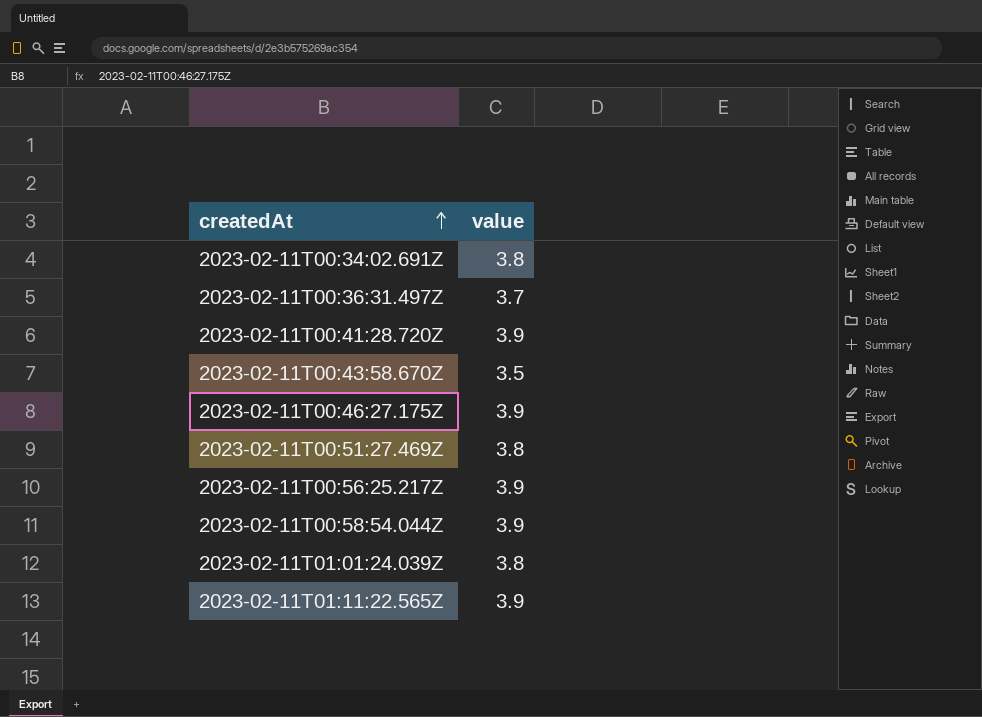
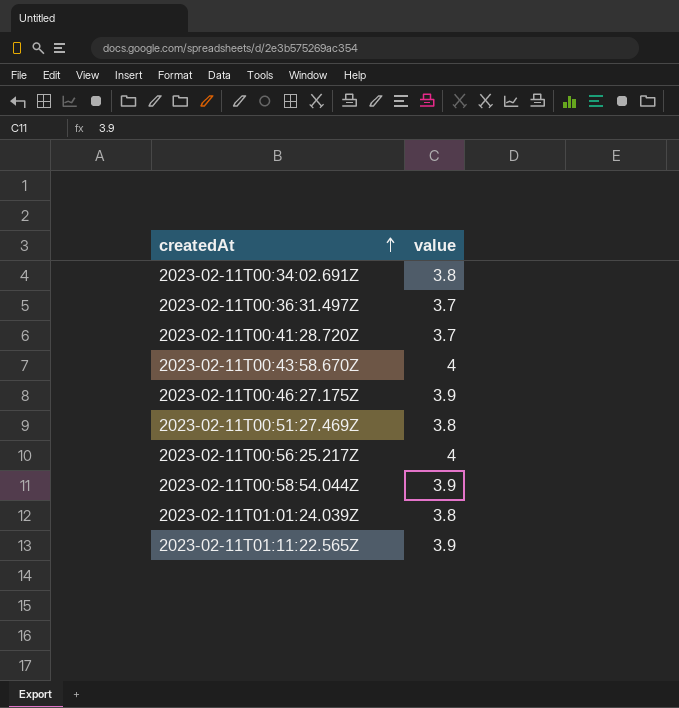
2023-02-11T00:41:28.720Z | value: 3.9 -> 3.7
2023-02-11T00:43:58.670Z | value: 3.5 -> 4
2023-02-11T00:56:25.217Z | value: 3.9 -> 4

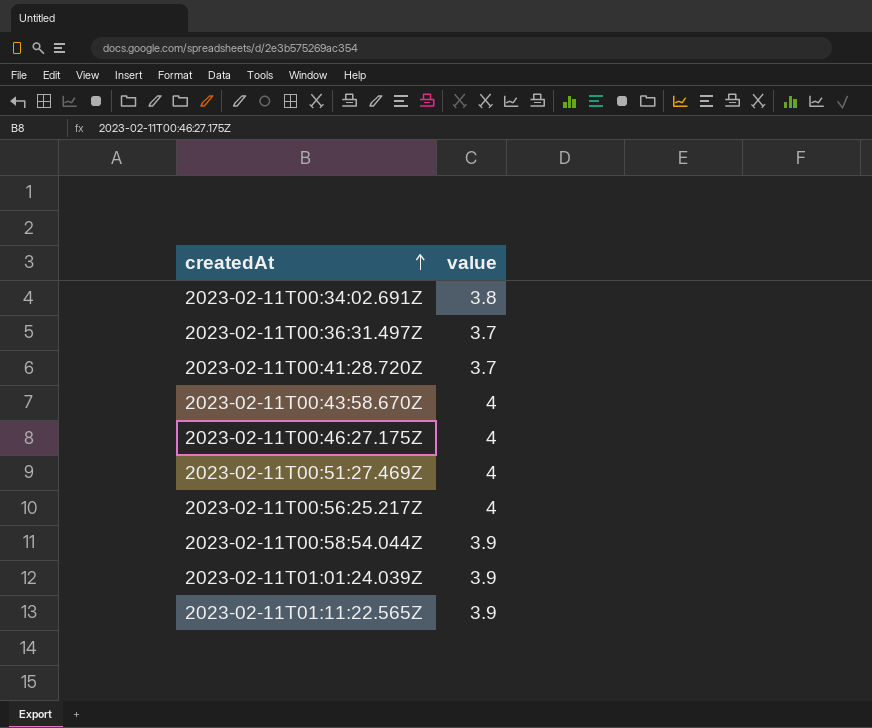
2023-02-11T00:46:27.175Z | value: 3.9 -> 4
2023-02-11T00:51:27.469Z | value: 3.8 -> 4
2023-02-11T01:01:24.039Z | value: 3.8 -> 3.9

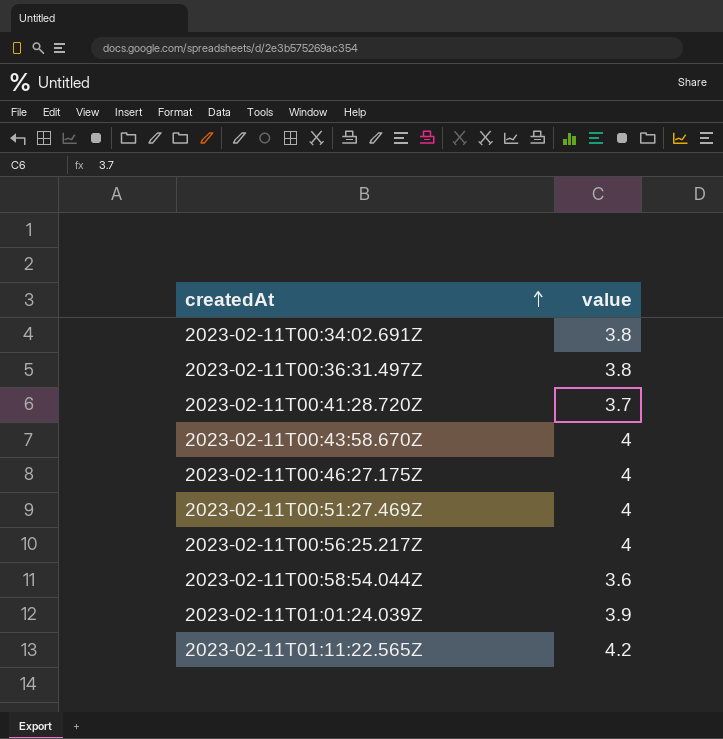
2023-02-11T00:36:31.497Z | value: 3.7 -> 3.8
2023-02-11T00:58:54.044Z | value: 3.9 -> 3.6
2023-02-11T01:11:22.565Z | value: 3.9 -> 4.2

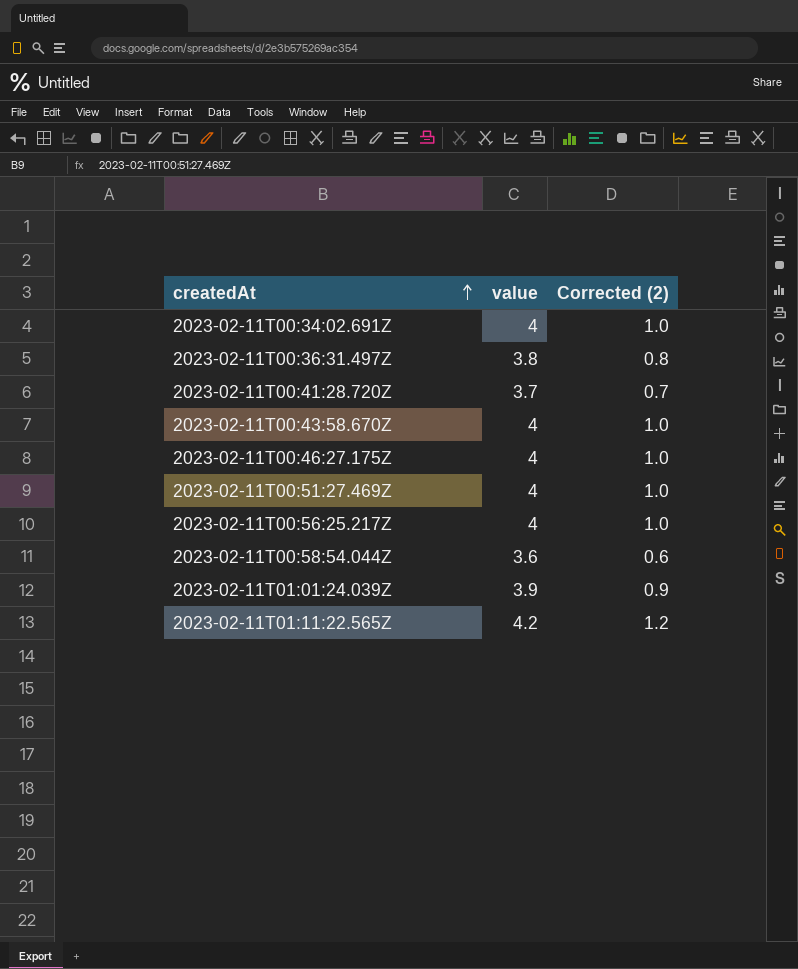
column Corrected (2) | formula: none -> [value] - 3
2023-02-11T00:34:02.691Z | value: 3.8 -> 4

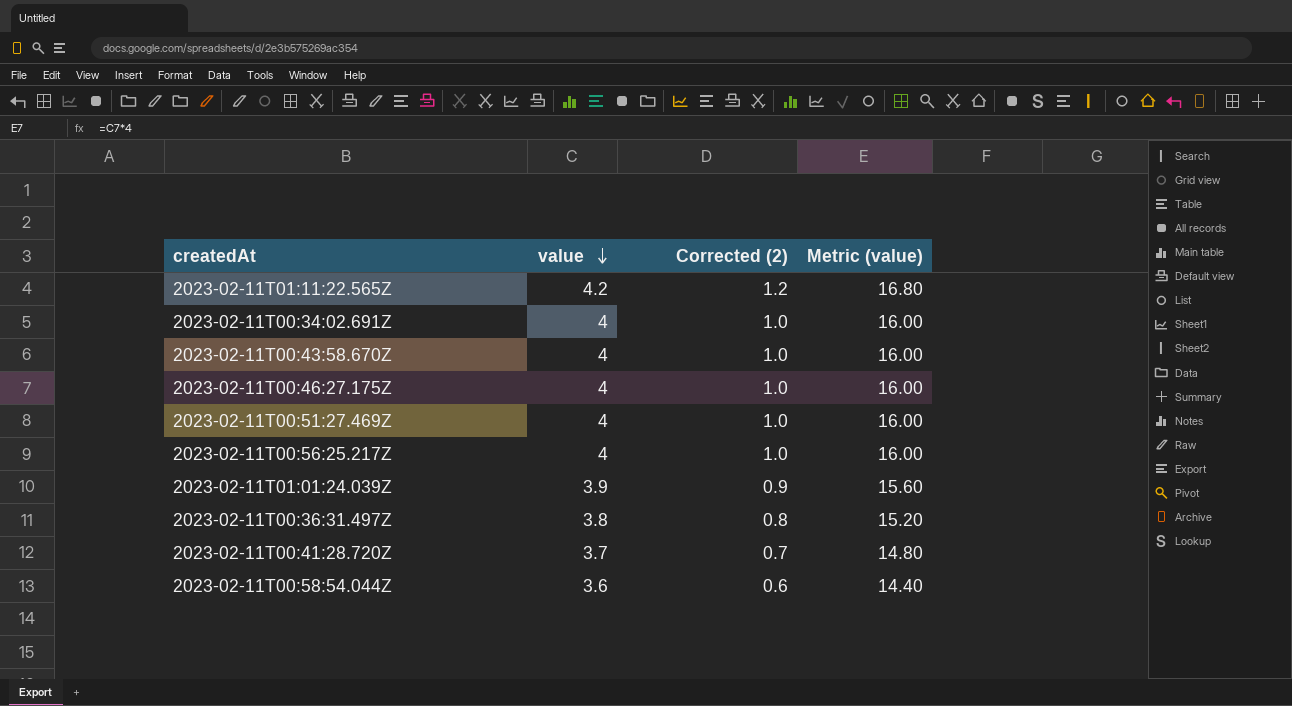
row order: createdAt ascending -> value descending
column Metric (value) | formula: none -> [value] * 4

